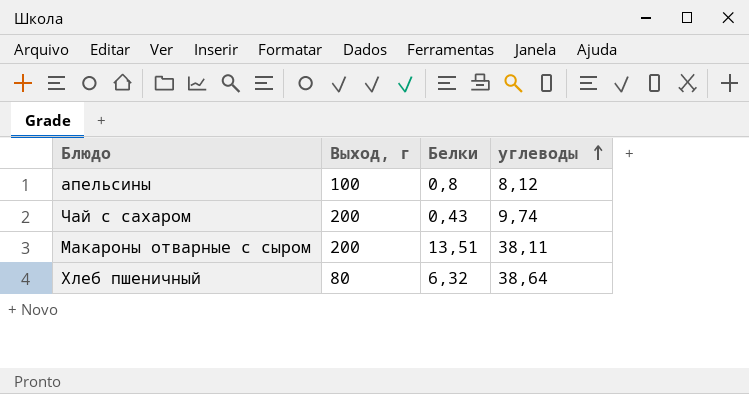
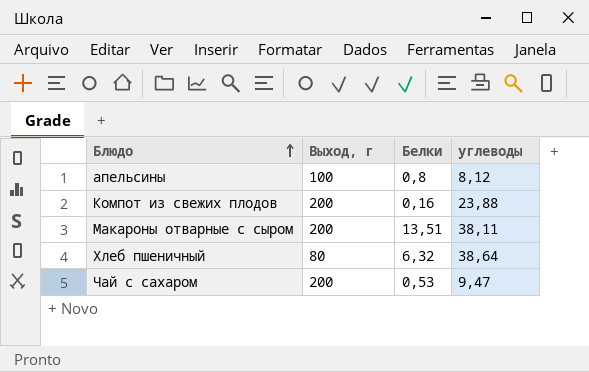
row order: углеводы ascending -> Блюдо ascending
row Компот из свежих плодов: none -> 200 | 0,16 | 23,88
Чай с сахаром | Белки: 0,43 -> 0,53
Чай с сахаром | углеводы: 9,74 -> 9,47

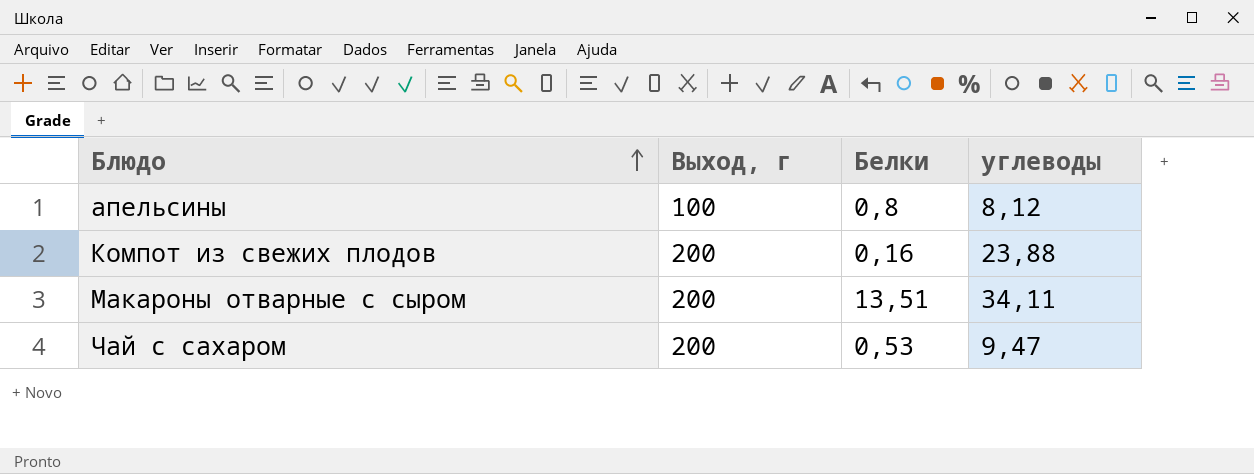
row Хлеб пшеничный: 80 | 6,32 | 38,64 -> none
Макароны отварные с сыром | углеводы: 38,11 -> 34,11

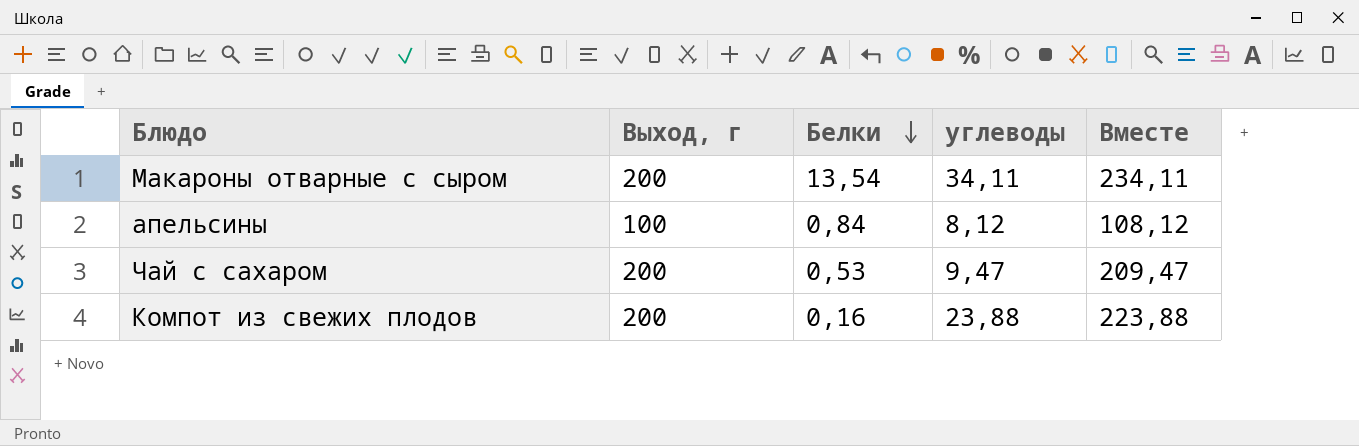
row order: Блюдо ascending -> Белки descending
column Вместе | formula: none -> [Выход, г] + [углеводы]
Макароны отварные с сыром | Белки: 13,51 -> 13,54
апельсины | Белки: 0,8 -> 0,84

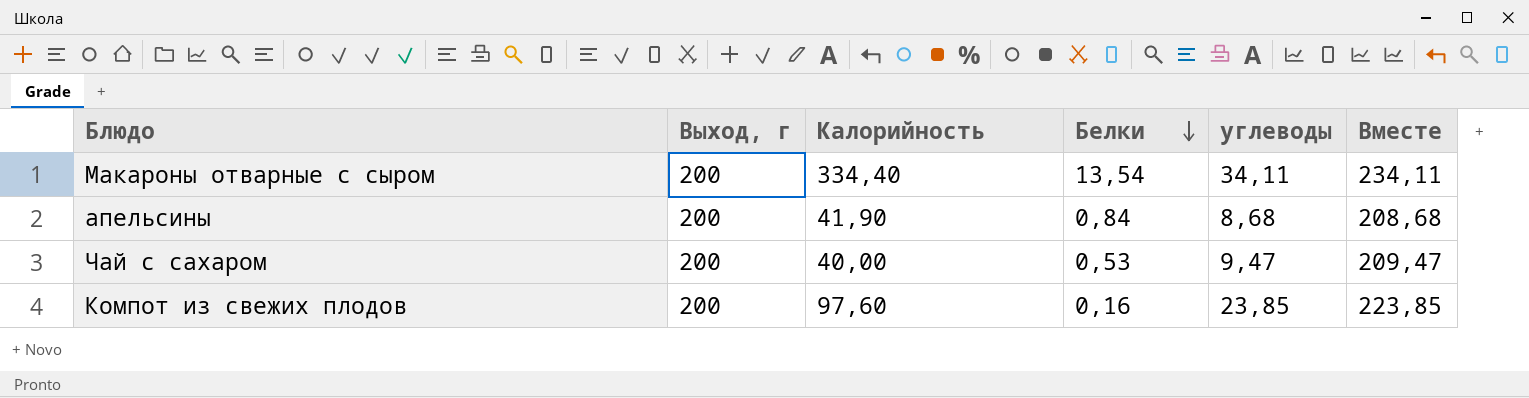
column Калорийность | position: none -> 3
апельсины | Выход, г: 100 -> 200
апельсины | углеводы: 8,12 -> 8,68
апельсины | Вместе: 108,12 -> 208,68
Компот из свежих плодов | углеводы: 23,88 -> 23,85
Компот из свежих плодов | Вместе: 223,88 -> 223,85

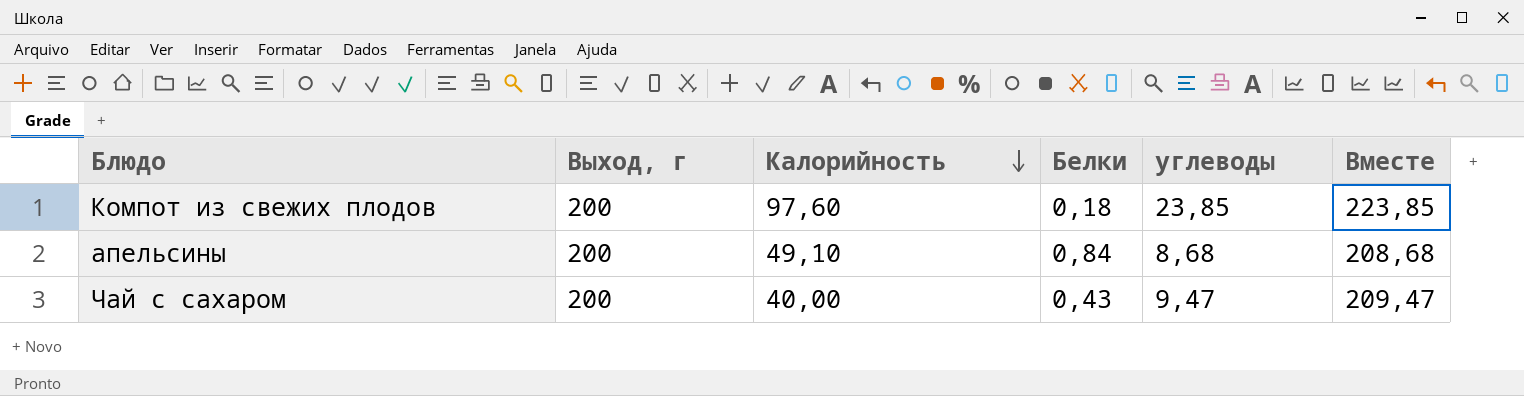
row order: Белки descending -> Калорийность descending
row Макароны отварные с сыром: 200 | 334,40 | 13,54 | 34,11 | 234,11 -> none
Компот из свежих плодов | Белки: 0,16 -> 0,18
апельсины | Калорийность: 41,90 -> 49,10
Чай с сахаром | Белки: 0,53 -> 0,43

